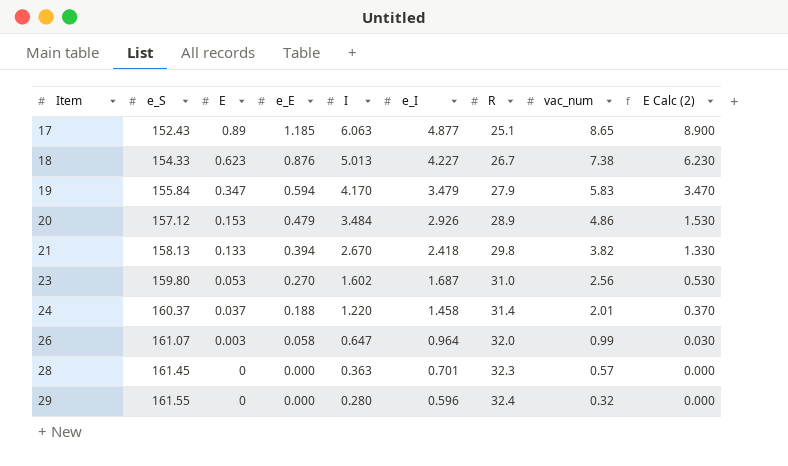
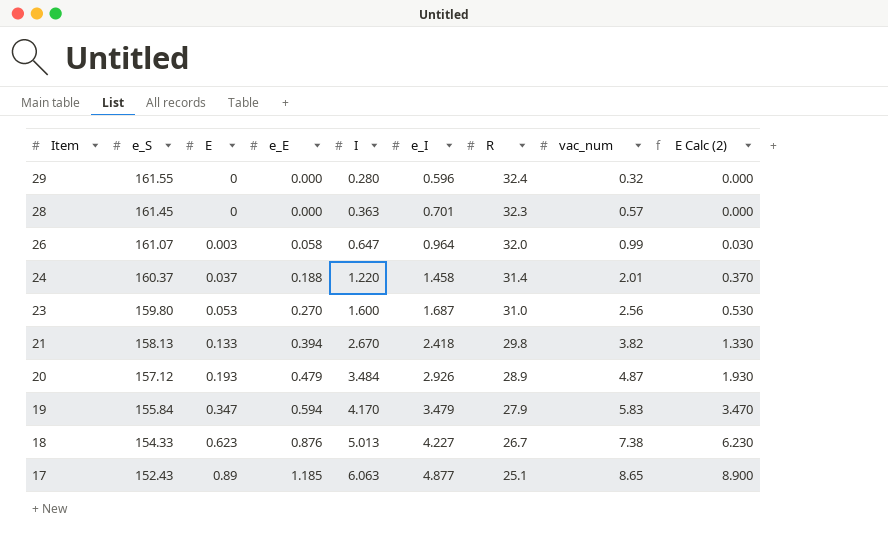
row order: Item ascending -> Item descending
23 | I: 1.602 -> 1.600
20 | E: 0.153 -> 0.193
20 | vac_num: 4.86 -> 4.87
20 | E Calc (2): 1.530 -> 1.930

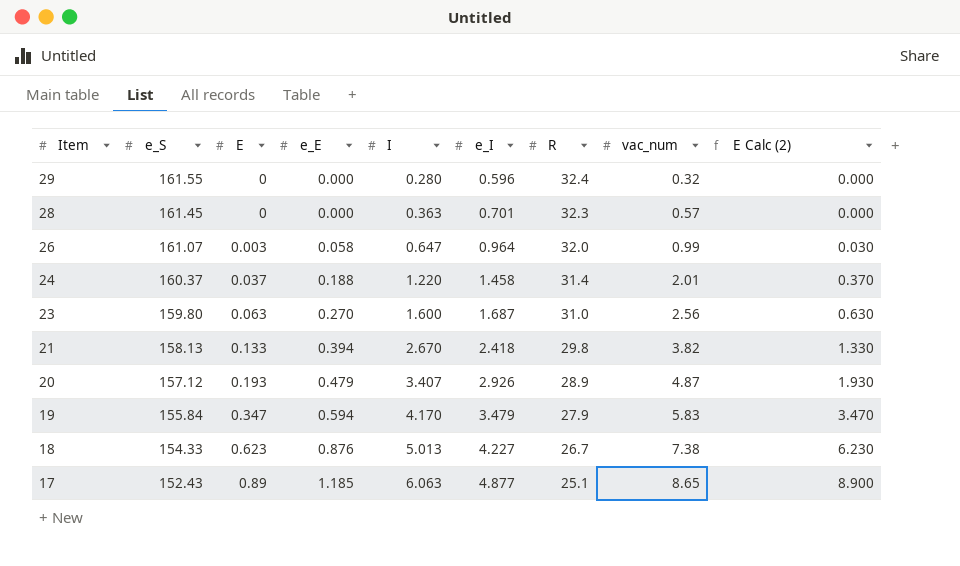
23 | E: 0.053 -> 0.063
23 | E Calc (2): 0.530 -> 0.630
20 | I: 3.484 -> 3.407

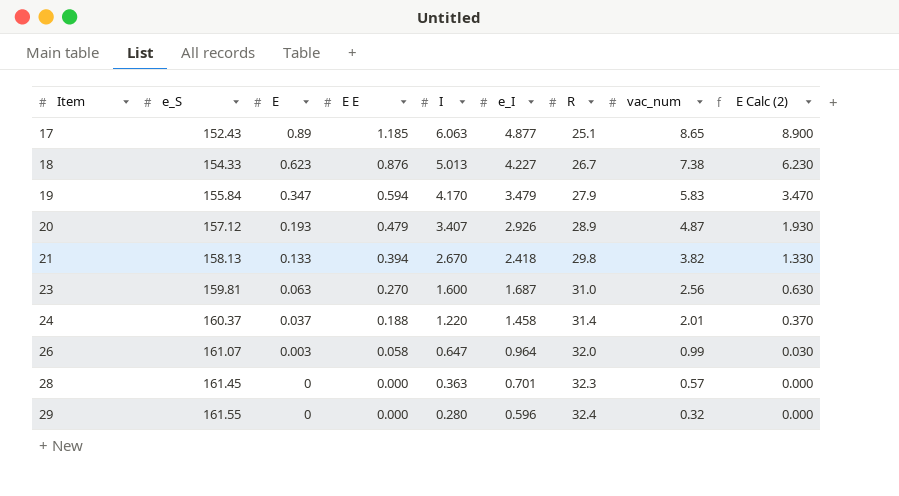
row order: Item descending -> Item ascending
column name: e_E -> E E
23 | e_S: 159.80 -> 159.81

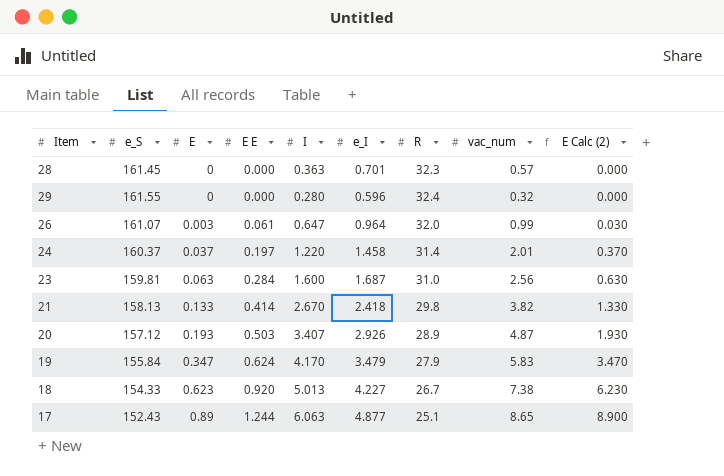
row order: Item ascending -> E ascending
26 | E E: 0.058 -> 0.061
24 | E E: 0.188 -> 0.197
23 | E E: 0.270 -> 0.284
21 | E E: 0.394 -> 0.414
20 | E E: 0.479 -> 0.503
19 | E E: 0.594 -> 0.624
18 | E E: 0.876 -> 0.920
17 | E E: 1.185 -> 1.244

